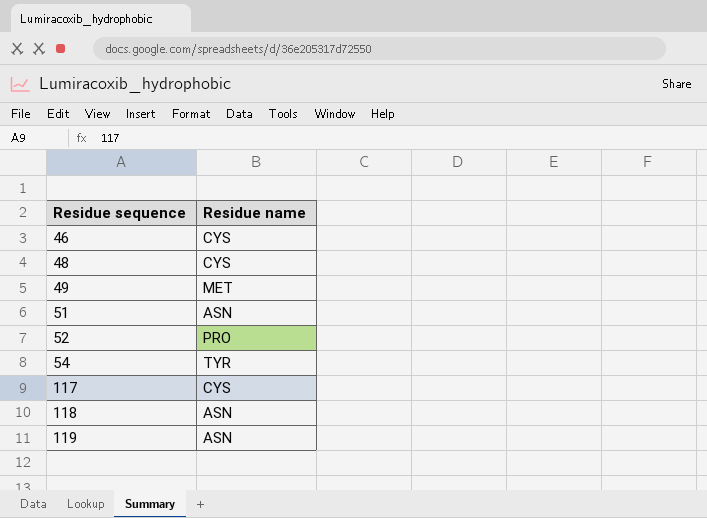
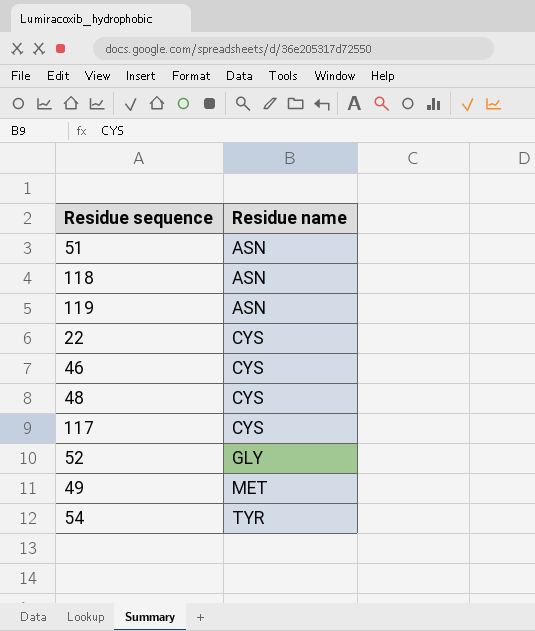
row order: Residue sequence ascending -> Residue name ascending
row 22: none -> CYS
52 | Residue name: PRO -> GLY

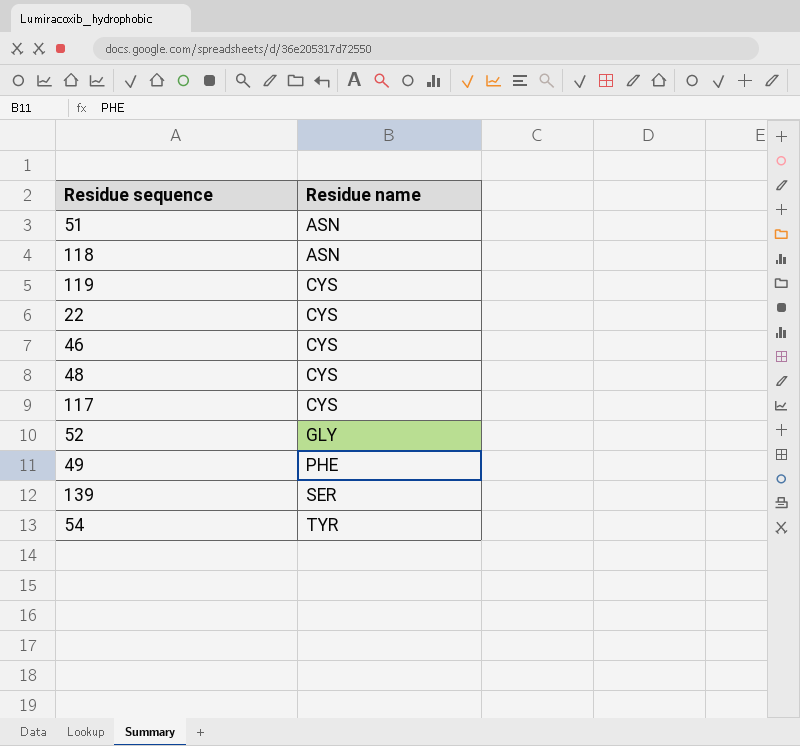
119 | Residue name: ASN -> CYS
49 | Residue name: MET -> PHE
row 139: none -> SER

